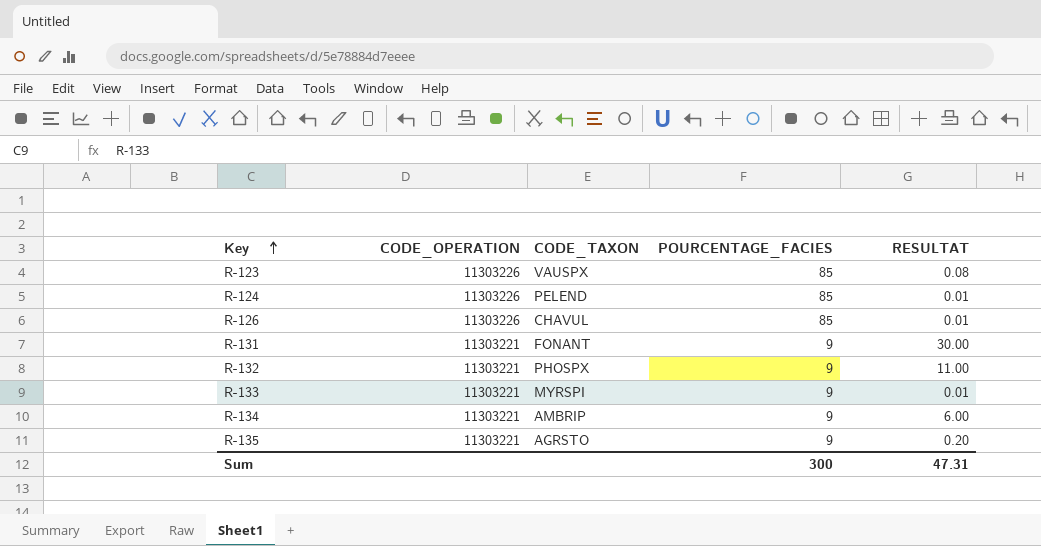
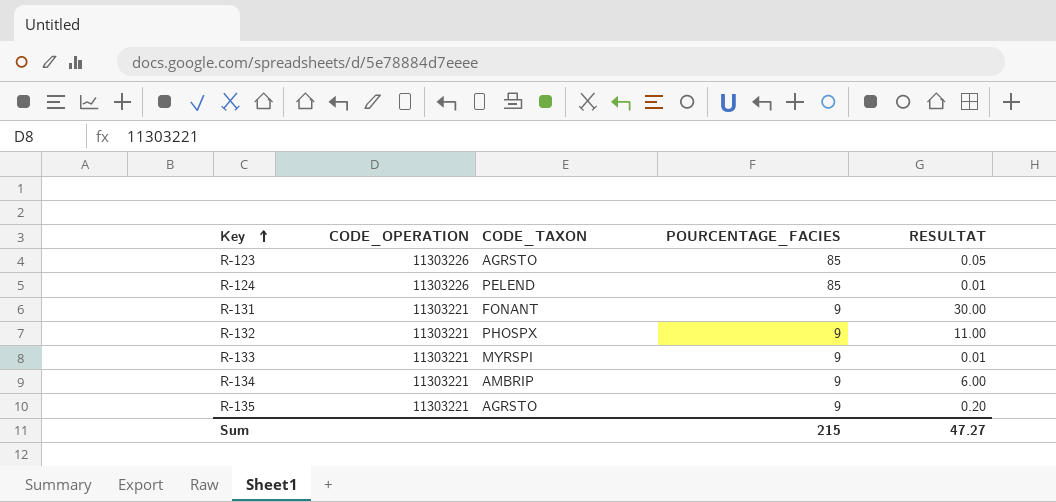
row R-126: 11303226 | CHAVUL | 85 | 0.01 -> none
R-123 | CODE_TAXON: VAUSPX -> AGRSTO
R-123 | RESULTAT: 0.08 -> 0.05
Sum | POURCENTAGE_FACIES: 300 -> 215
Sum | RESULTAT: 47.31 -> 47.27

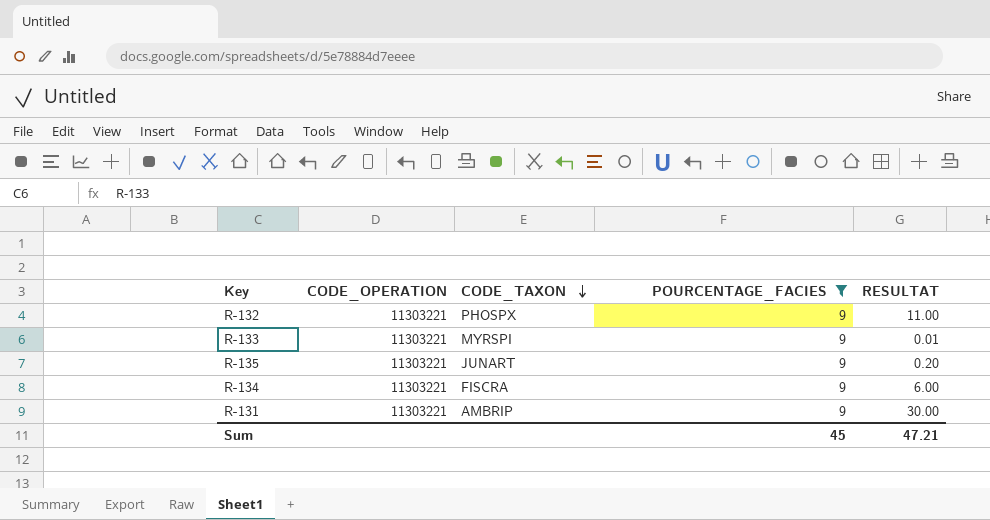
filter: none -> POURCENTAGE_FACIES = 9
row order: Key ascending -> CODE_TAXON descending
R-135 | CODE_TAXON: AGRSTO -> JUNART
R-134 | CODE_TAXON: AMBRIP -> FISCRA
R-131 | CODE_TAXON: FONANT -> AMBRIP
Sum | POURCENTAGE_FACIES: 215 -> 45
Sum | RESULTAT: 47.27 -> 47.21

